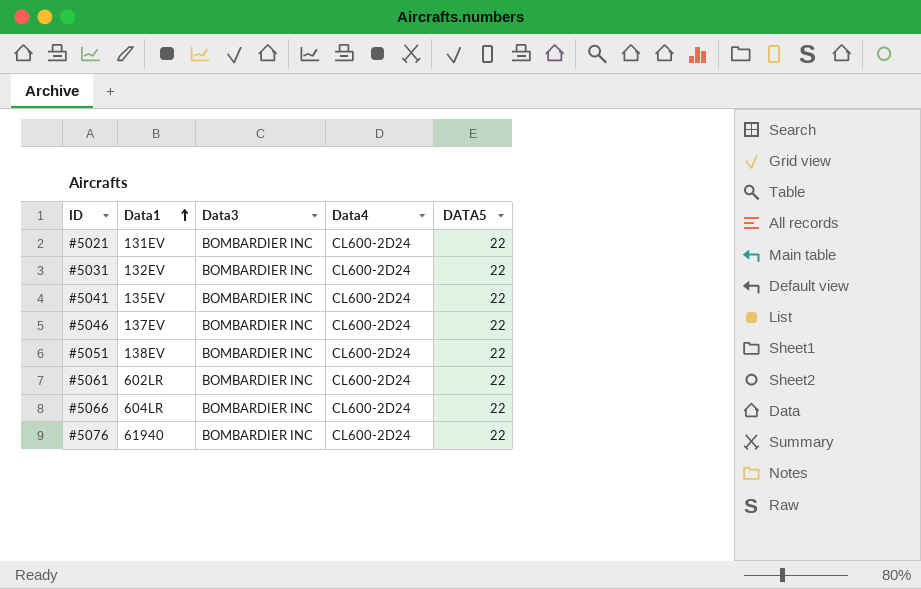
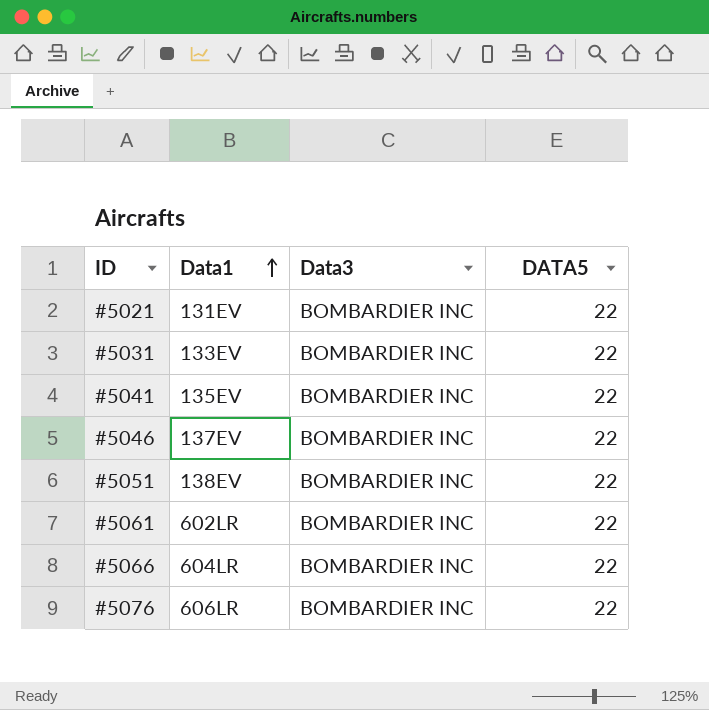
column Data4 | position: 4 -> none
#5031 | Data1: 132EV -> 133EV
#5076 | Data1: 61940 -> 606LR

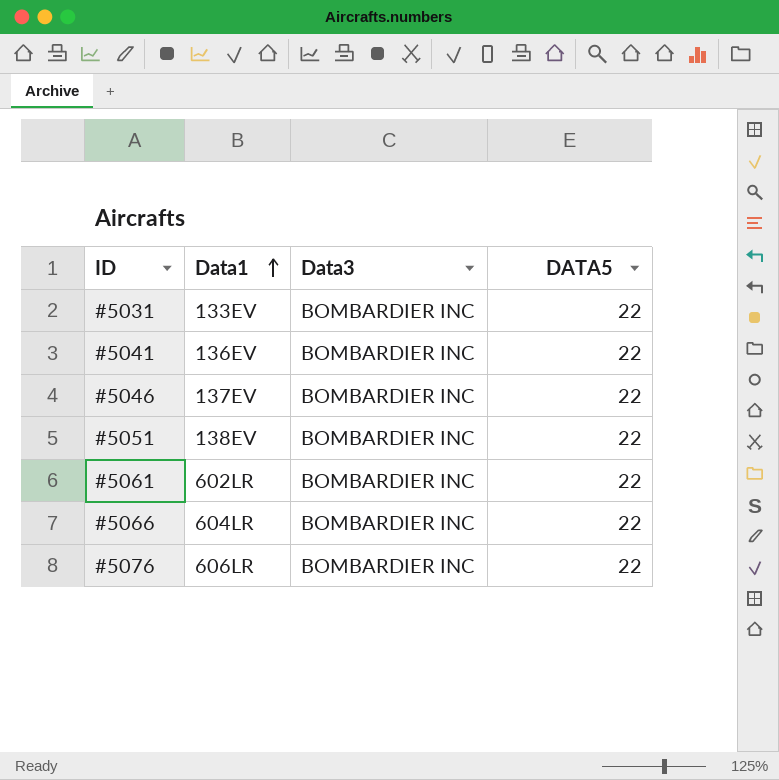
row #5021: 131EV | BOMBARDIER INC | 22 -> none
#5041 | Data1: 135EV -> 136EV

